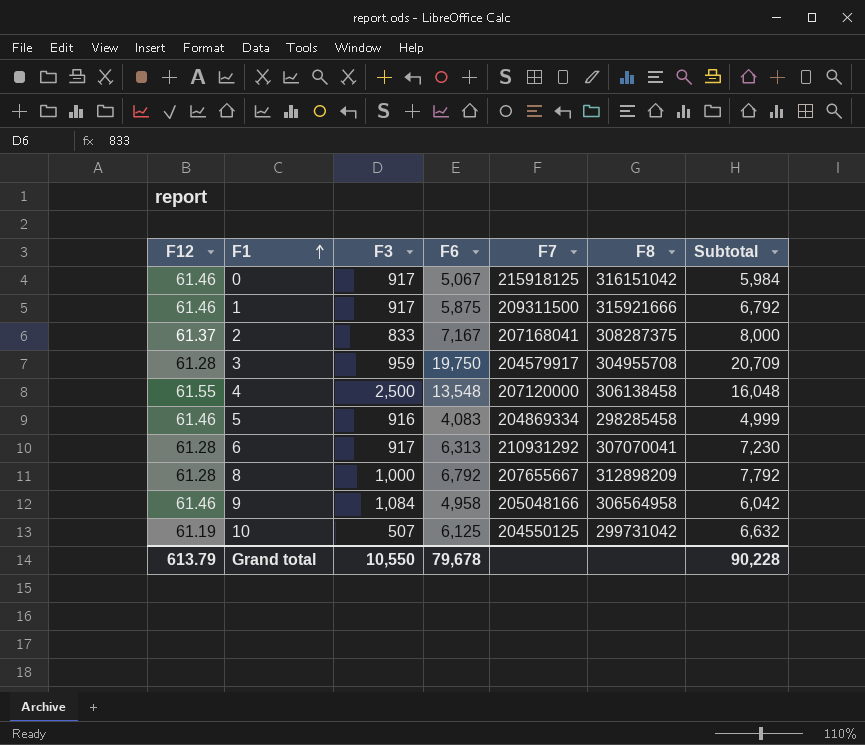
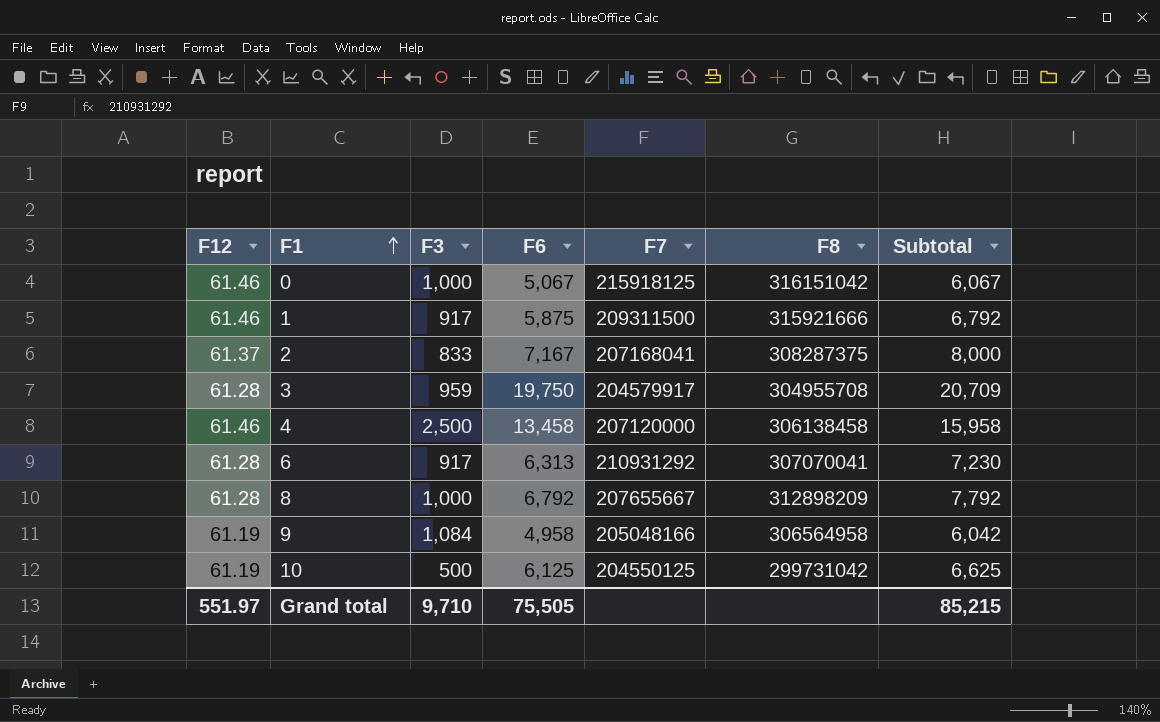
row 5: 61.46 | 916 | 4,083 | 204869334 | 298285458 | 4,999 -> none
0 | F3: 917 -> 1,000
0 | Subtotal: 5,984 -> 6,067
4 | F12: 61.55 -> 61.46
4 | F6: 13,548 -> 13,458
4 | Subtotal: 16,048 -> 15,958
9 | F12: 61.46 -> 61.19
10 | F3: 507 -> 500
10 | Subtotal: 6,632 -> 6,625
Grand total | F12: 613.79 -> 551.97
Grand total | F3: 10,550 -> 9,710
Grand total | F6: 79,678 -> 75,505
Grand total | Subtotal: 90,228 -> 85,215

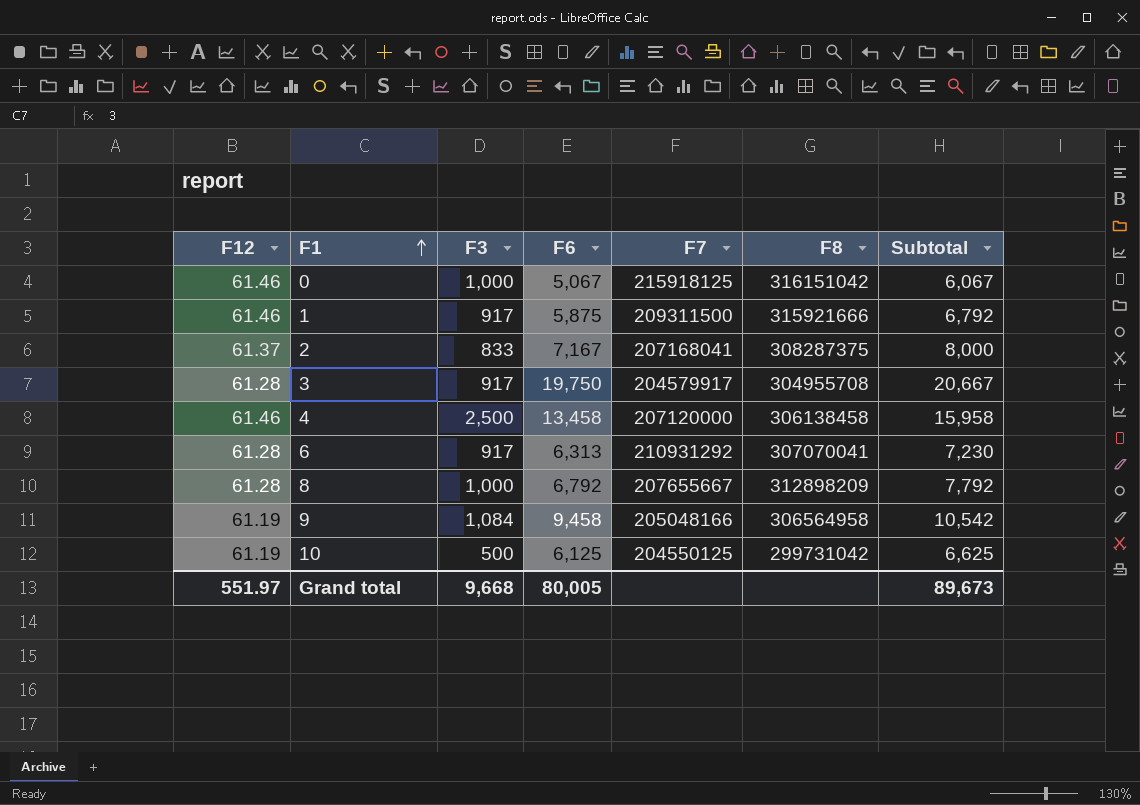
3 | F3: 959 -> 917
3 | Subtotal: 20,709 -> 20,667
9 | F6: 4,958 -> 9,458
9 | Subtotal: 6,042 -> 10,542
Grand total | F3: 9,710 -> 9,668
Grand total | F6: 75,505 -> 80,005
Grand total | Subtotal: 85,215 -> 89,673

